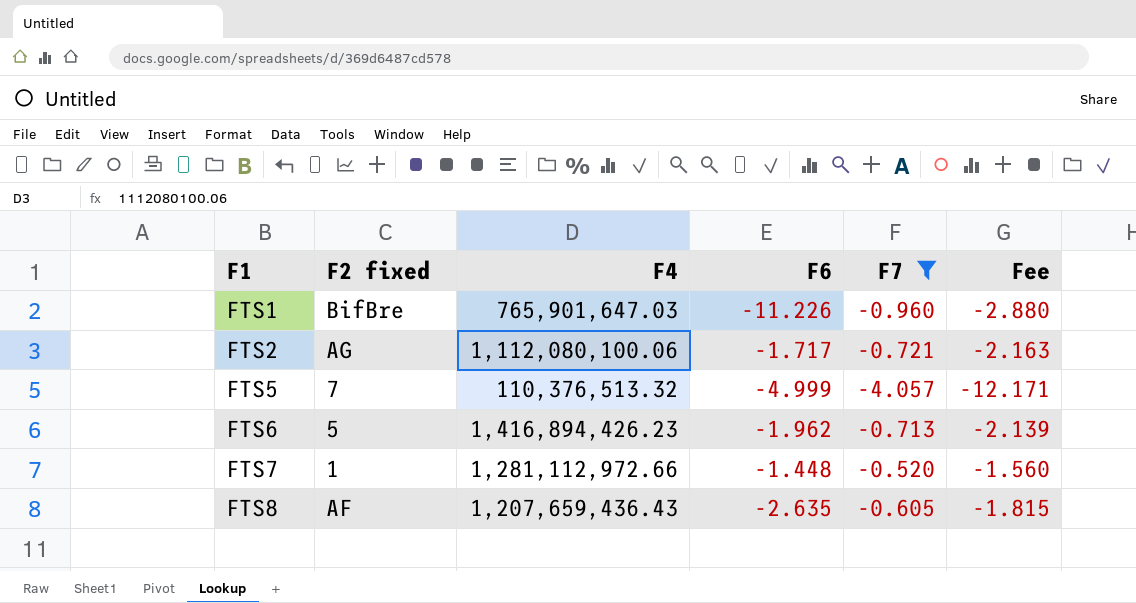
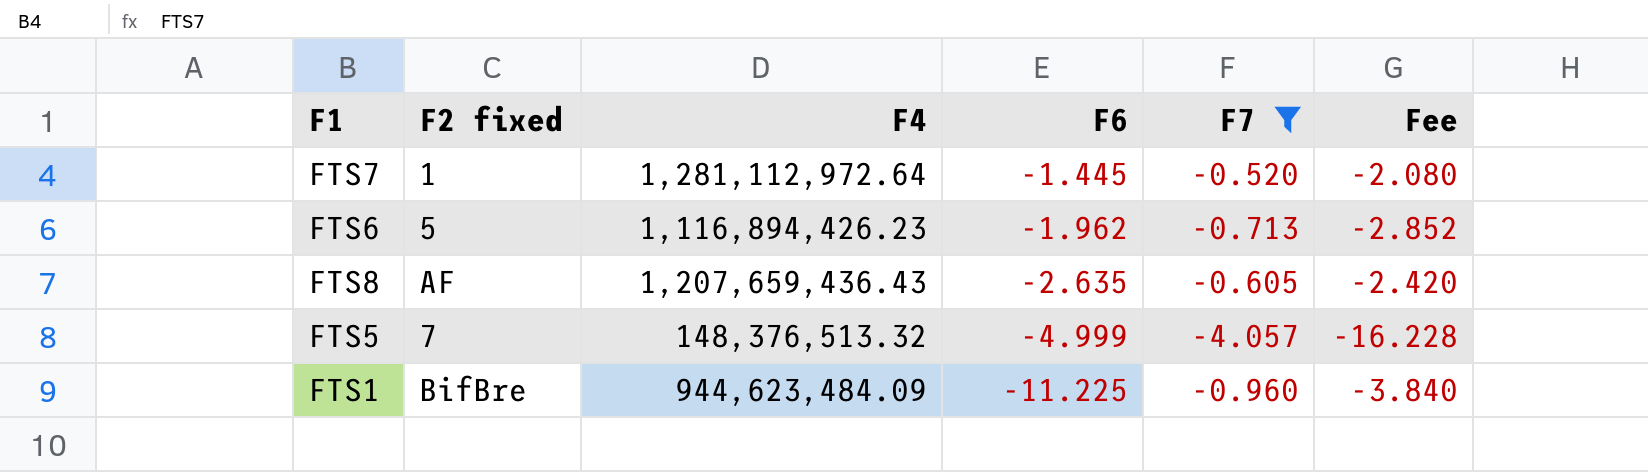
row order: F1 ascending -> F6 descending
column Fee | formula: [F7] * 3 -> [F7] * 4
row FTS2: AG | 1,112,080,100.06 | -1.717 | -0.721 | -2.163 -> none
FTS7 | F4: 1,281,112,972.66 -> 1,281,112,972.64
FTS7 | F6: -1.448 -> -1.445
FTS6 | F4: 1,416,894,426.23 -> 1,116,894,426.23
FTS5 | F4: 110,376,513.32 -> 148,376,513.32
FTS1 | F4: 765,901,647.03 -> 944,623,484.09
FTS1 | F6: -11.226 -> -11.225

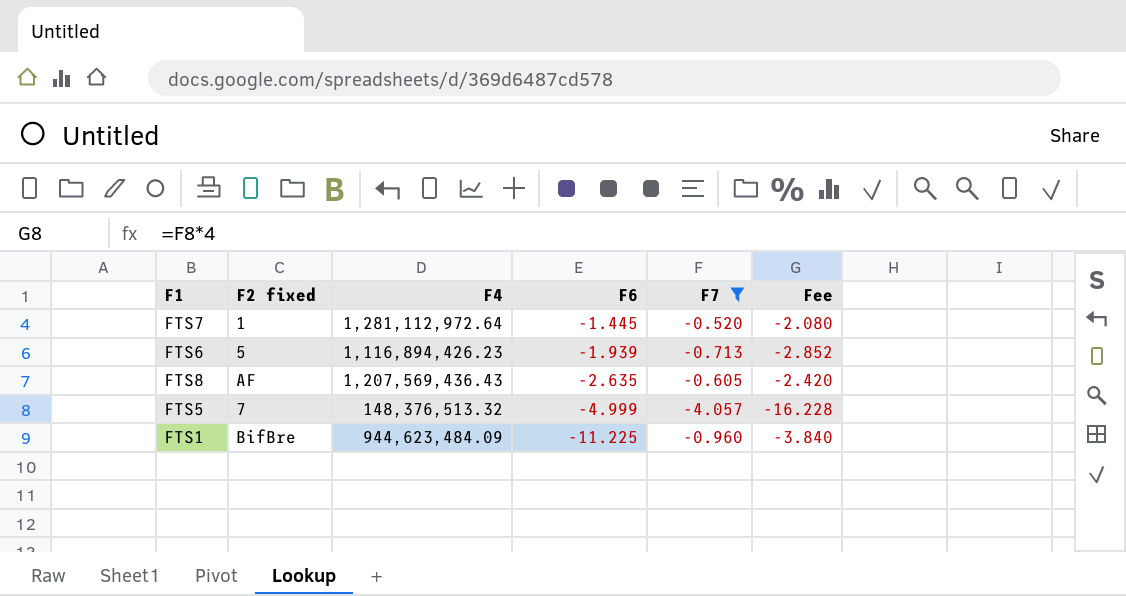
FTS6 | F6: -1.962 -> -1.939
FTS8 | F4: 1,207,659,436.43 -> 1,207,569,436.43

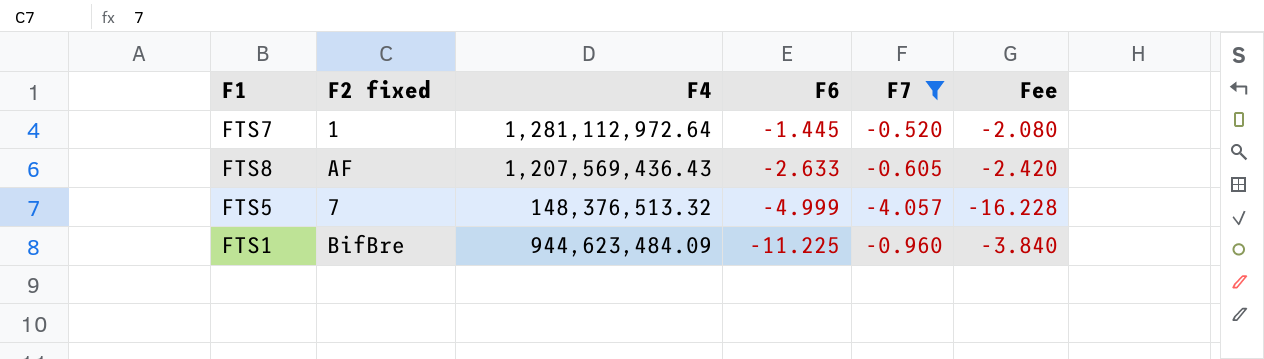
row FTS6: 5 | 1,116,894,426.23 | -1.939 | -0.713 | -2.852 -> none
FTS8 | F6: -2.635 -> -2.633

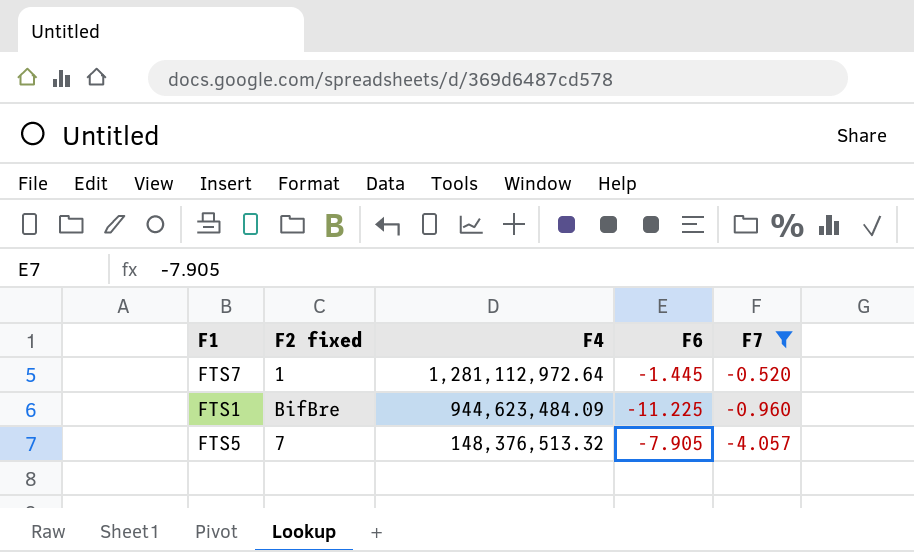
row order: F6 descending -> F4 descending
column Fee | formula: [F7] * 4 -> none
row FTS8: AF | 1,207,569,436.43 | -2.633 | -0.605 | -2.420 -> none
FTS5 | F6: -4.999 -> -7.905

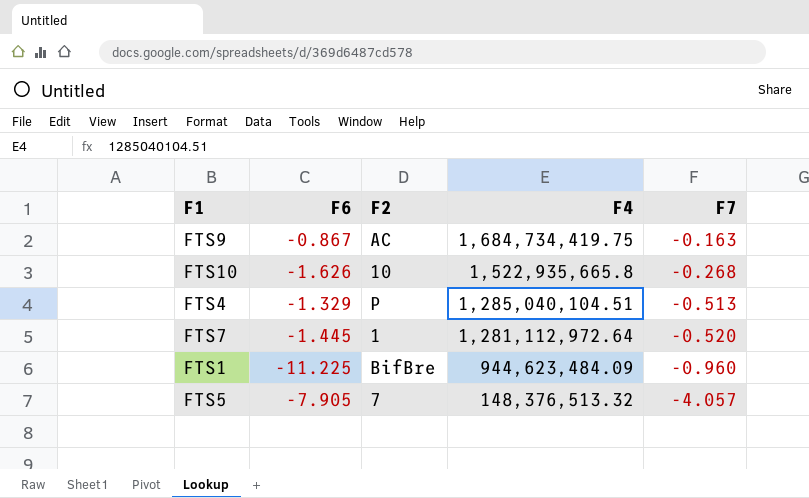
filter: F7 <= -0.520 -> none
column F6 | position: 4 -> 2
column name: F2 fixed -> F2

